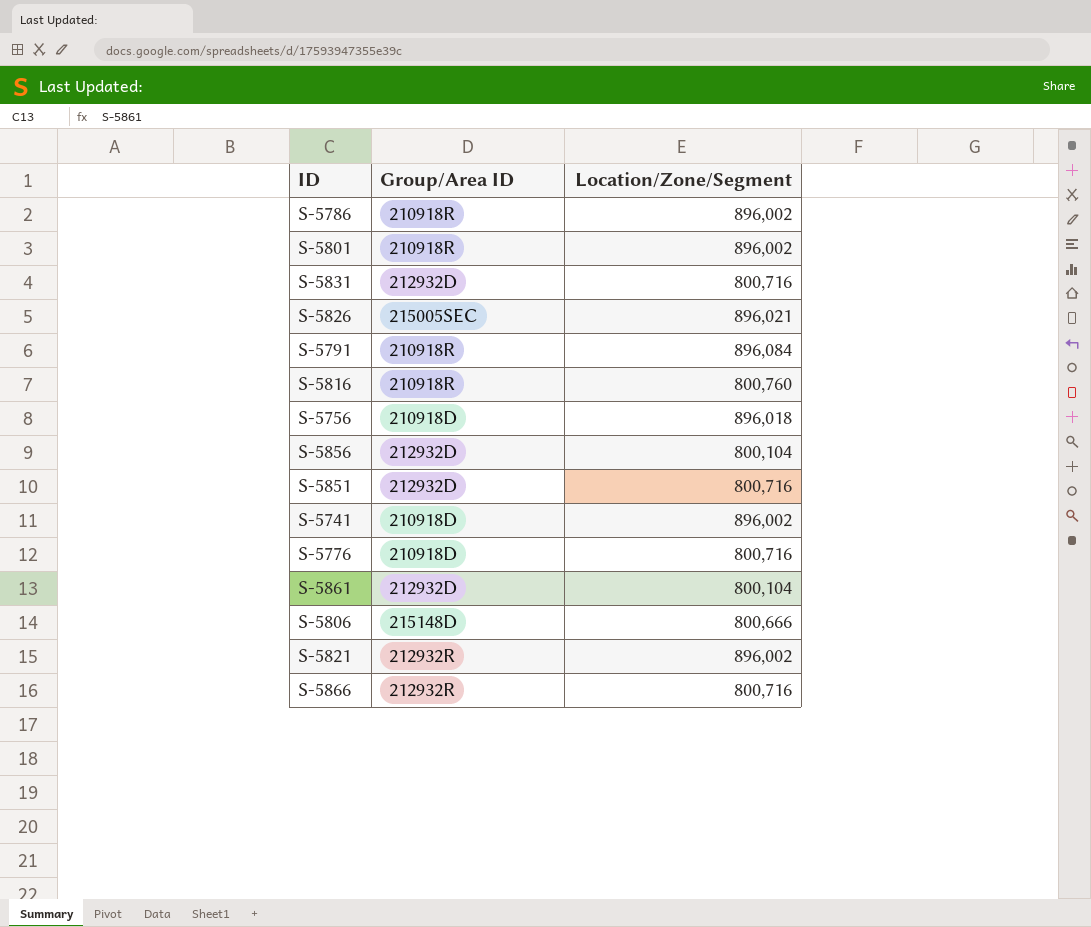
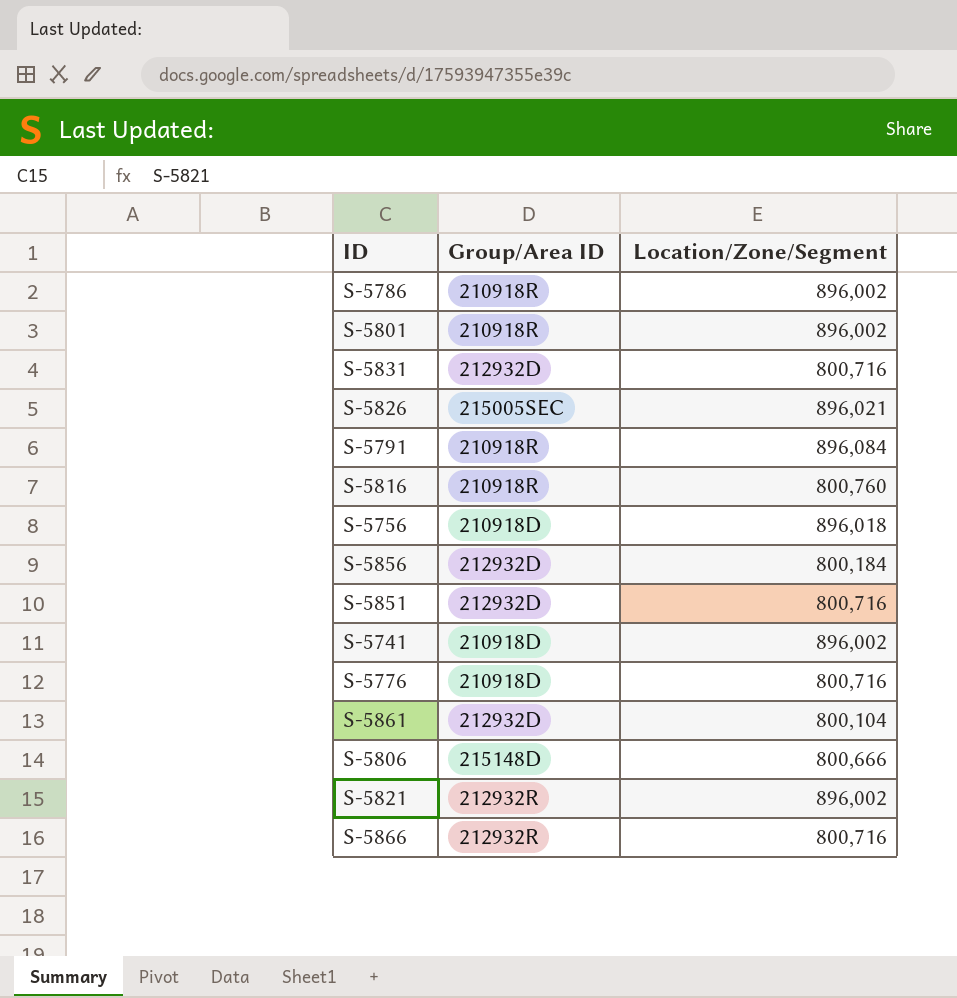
S-5856 | Location/Zone/Segment: 800,104 -> 800,184

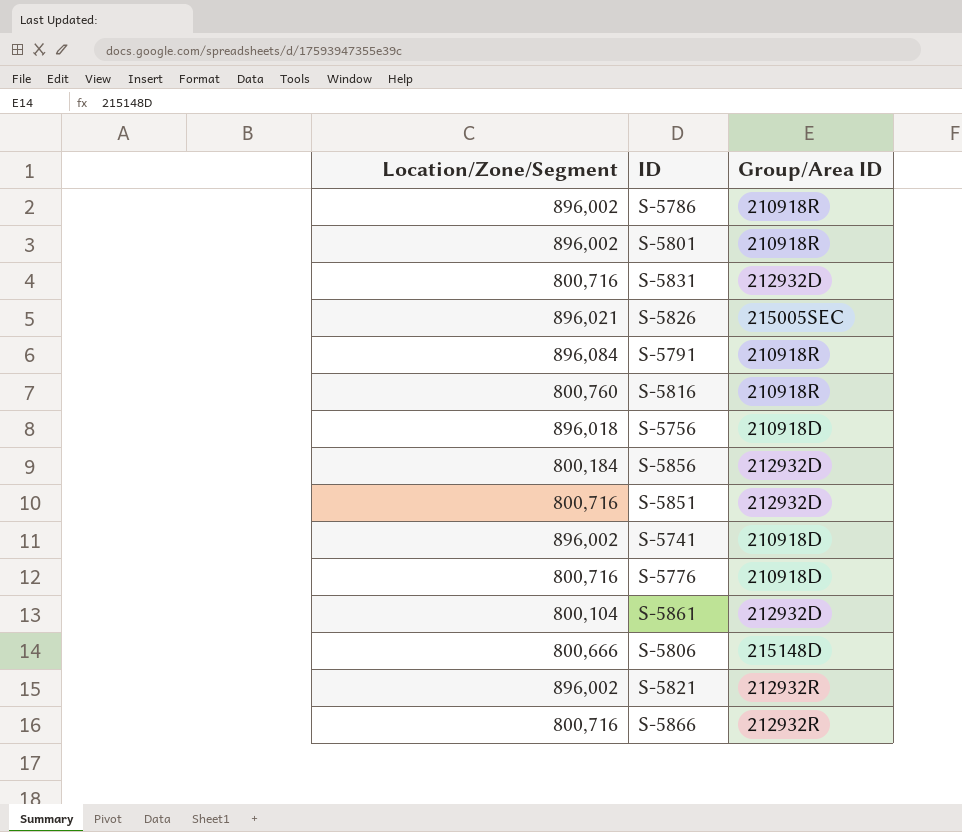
column Location/Zone/Segment | position: 3 -> 1

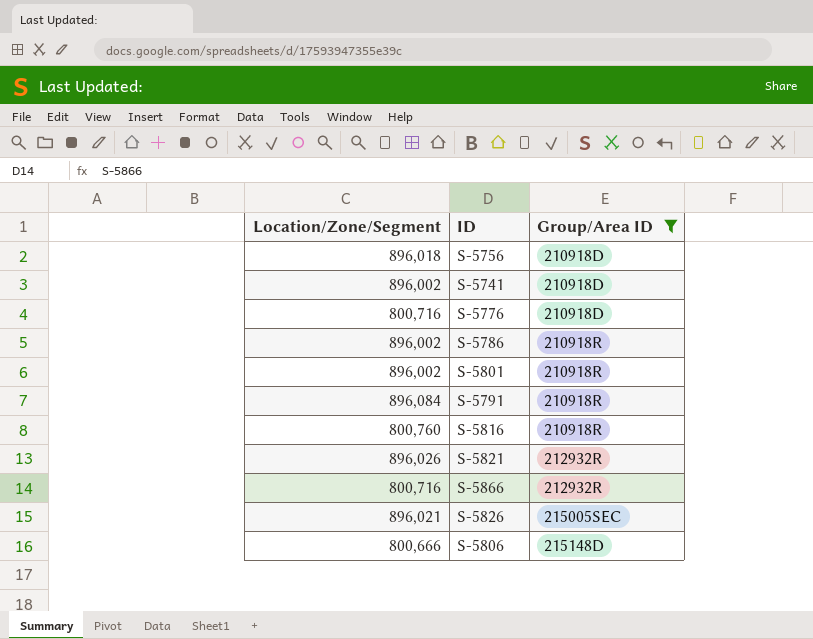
filter: none -> Group/Area ID != 212932D
row order: none -> Group/Area ID ascending
S-5821 | Location/Zone/Segment: 896,002 -> 896,026

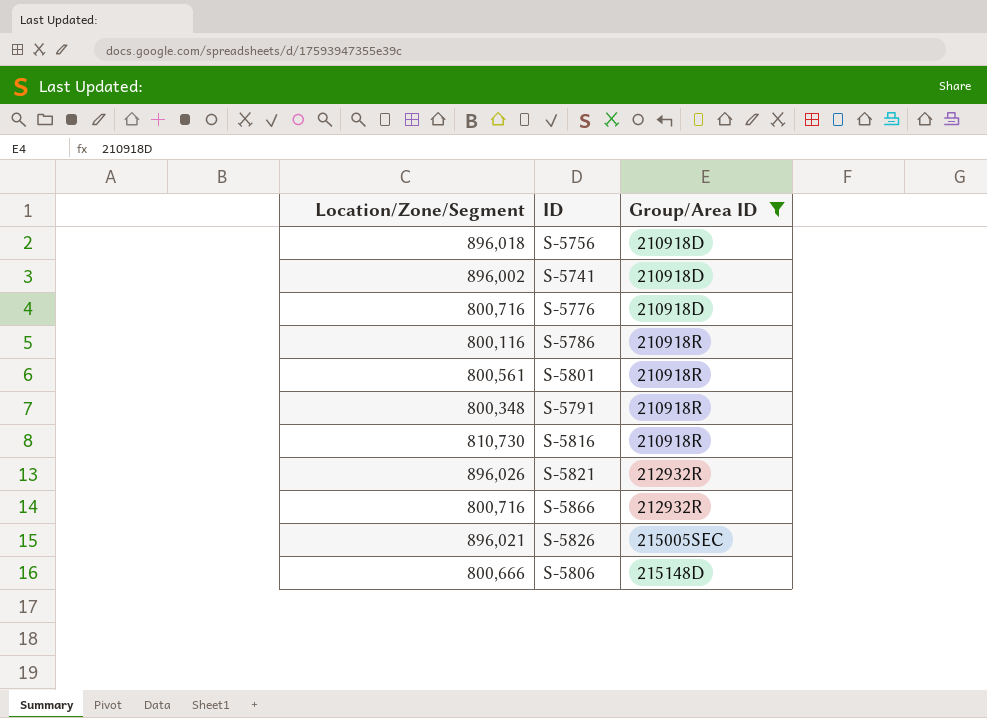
S-5786 | Location/Zone/Segment: 896,002 -> 800,116
S-5801 | Location/Zone/Segment: 896,002 -> 800,561
S-5791 | Location/Zone/Segment: 896,084 -> 800,348
S-5816 | Location/Zone/Segment: 800,760 -> 810,730

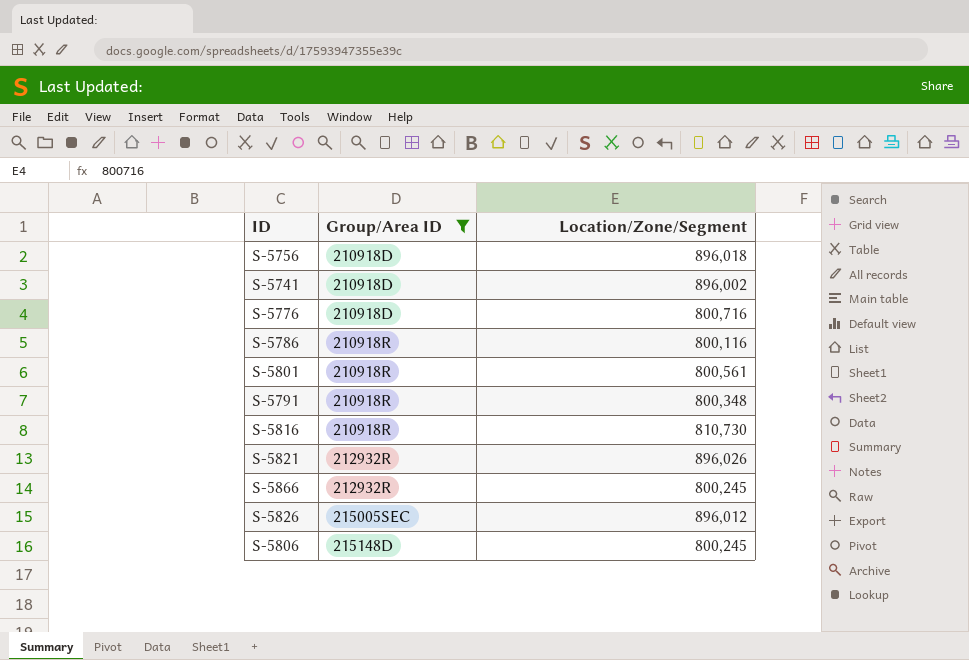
column Location/Zone/Segment | position: 1 -> 3
S-5866 | Location/Zone/Segment: 800,716 -> 800,245
S-5826 | Location/Zone/Segment: 896,021 -> 896,012
S-5806 | Location/Zone/Segment: 800,666 -> 800,245

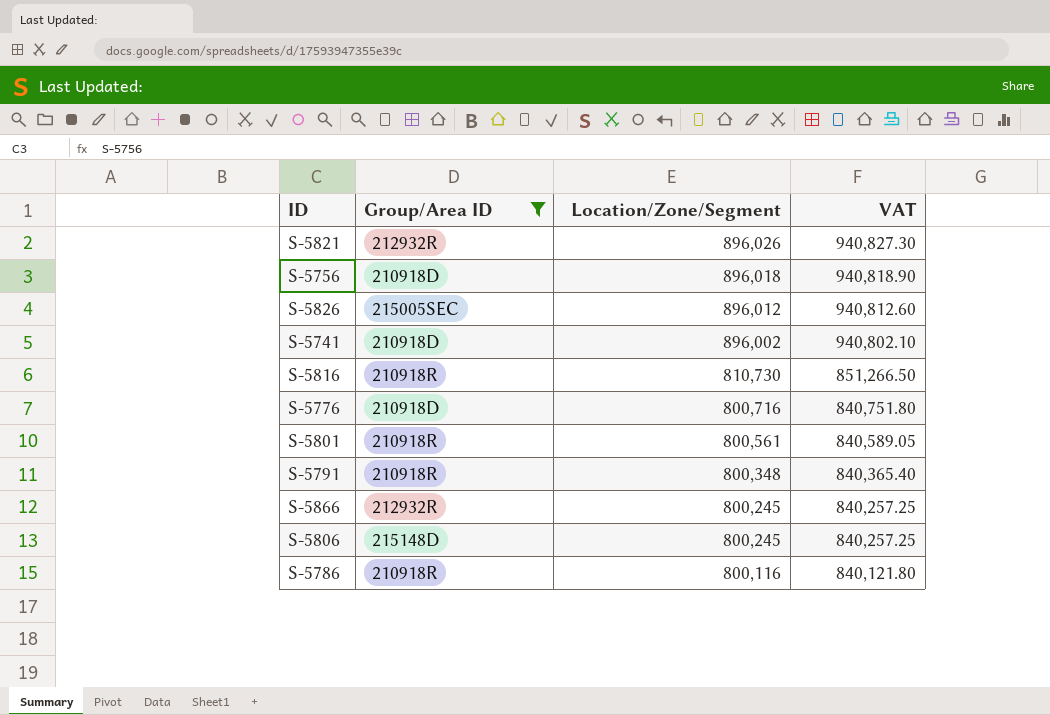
row order: Group/Area ID ascending -> Location/Zone/Segment descending
column VAT | formula: none -> [Location/Zone/Segment] * 1.05

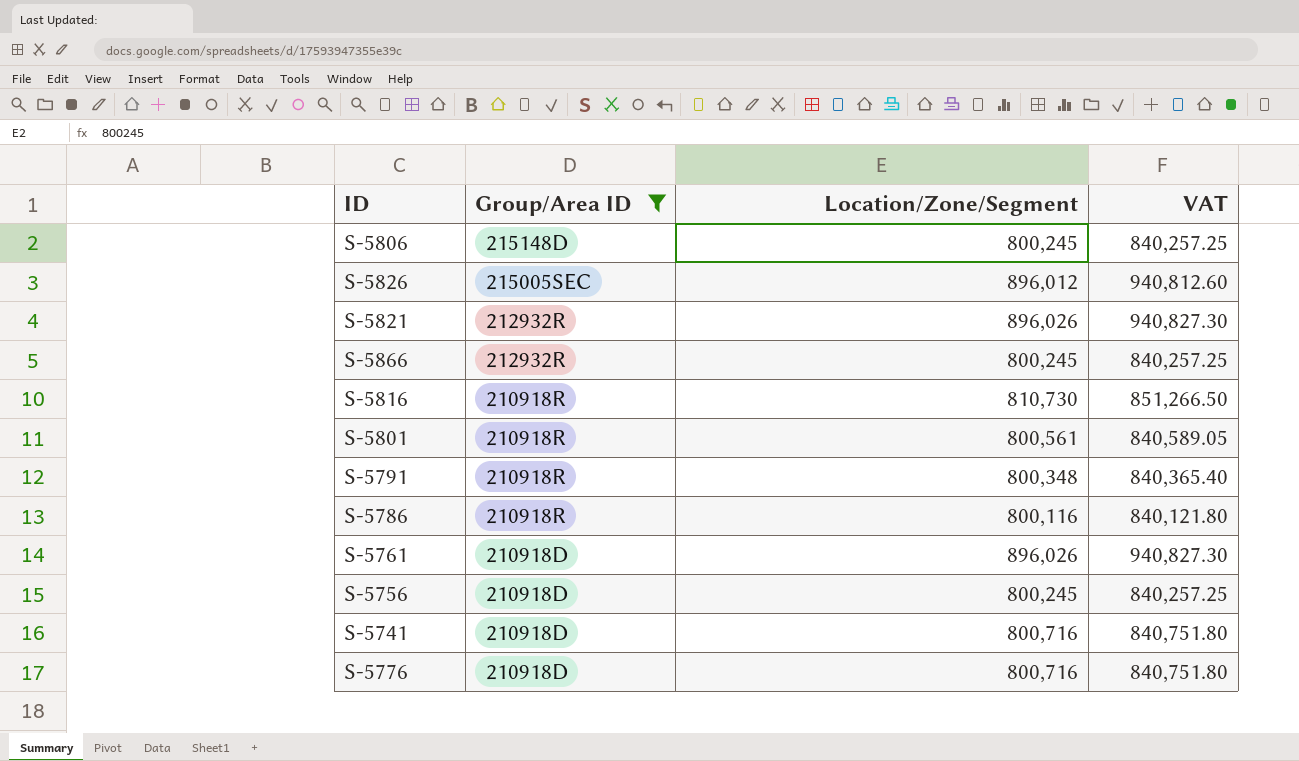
row order: Location/Zone/Segment descending -> Group/Area ID descending
row S-5761: none -> 210918D | 896,026 | 940,827.30
S-5756 | Location/Zone/Segment: 896,018 -> 800,245
S-5756 | VAT: 940,818.90 -> 840,257.25
S-5741 | Location/Zone/Segment: 896,002 -> 800,716
S-5741 | VAT: 940,802.10 -> 840,751.80

